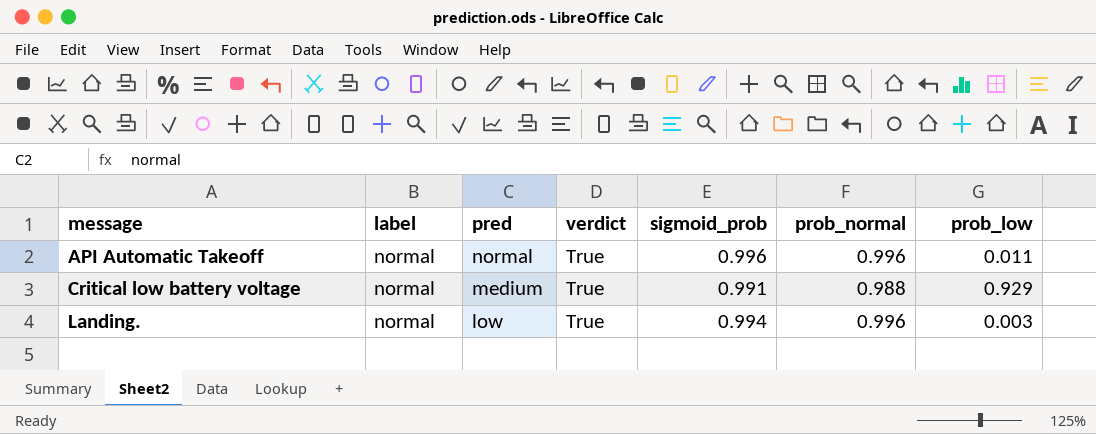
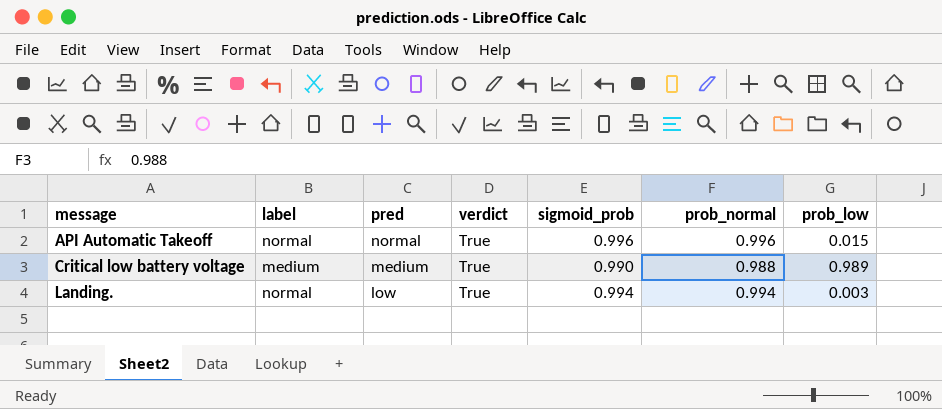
API Automatic Takeoff | prob_low: 0.011 -> 0.015
Critical low battery voltage | label: normal -> medium
Critical low battery voltage | sigmoid_prob: 0.991 -> 0.990
Critical low battery voltage | prob_low: 0.929 -> 0.989
Landing. | prob_normal: 0.996 -> 0.994

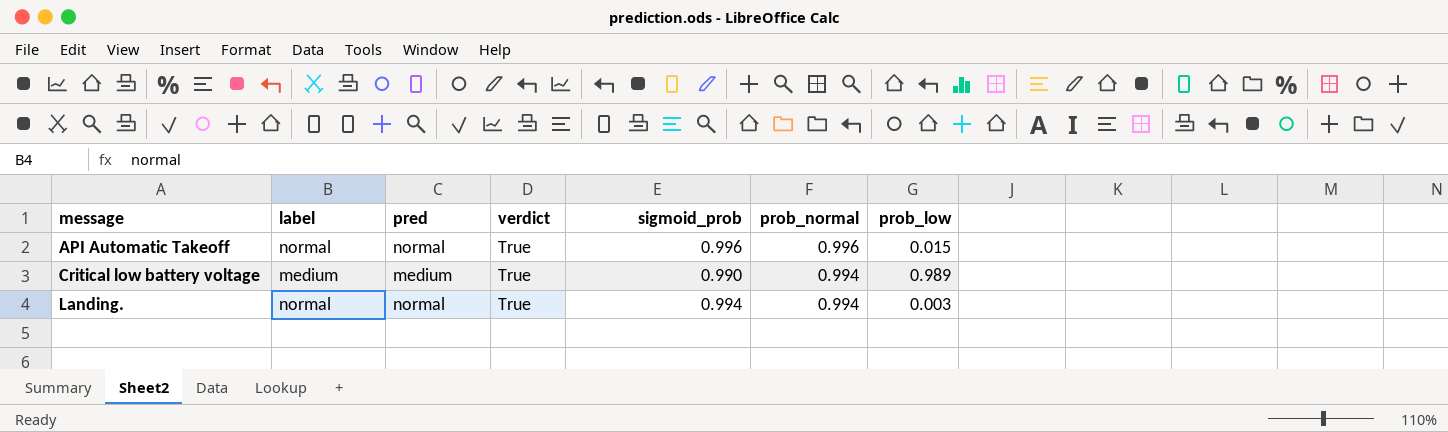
Critical low battery voltage | prob_normal: 0.988 -> 0.994
Landing. | pred: low -> normal

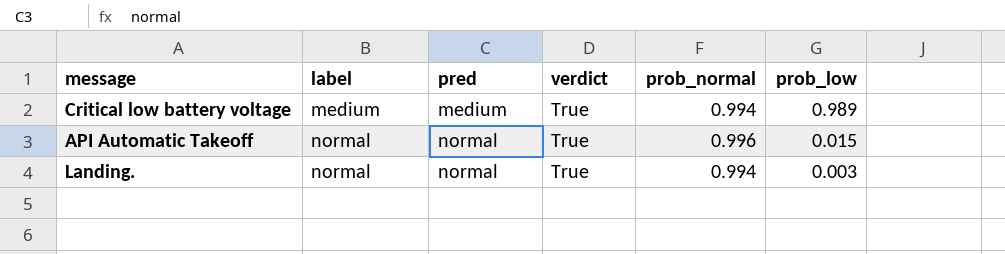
row order: message ascending -> label ascending
column sigmoid_prob | position: 5 -> none

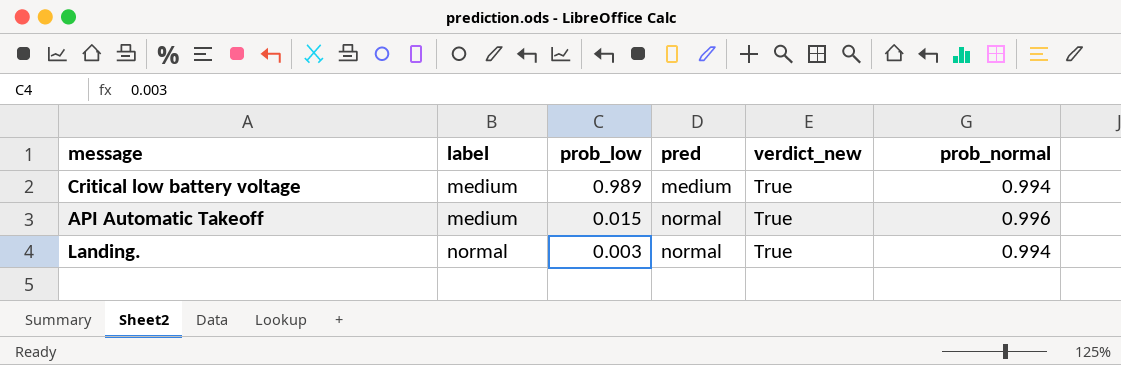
column prob_low | position: 6 -> 3
column name: verdict -> verdict_new
API Automatic Takeoff | label: normal -> medium

